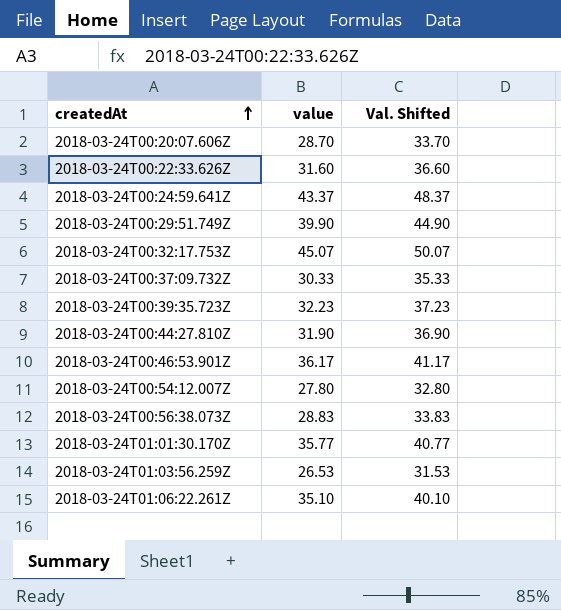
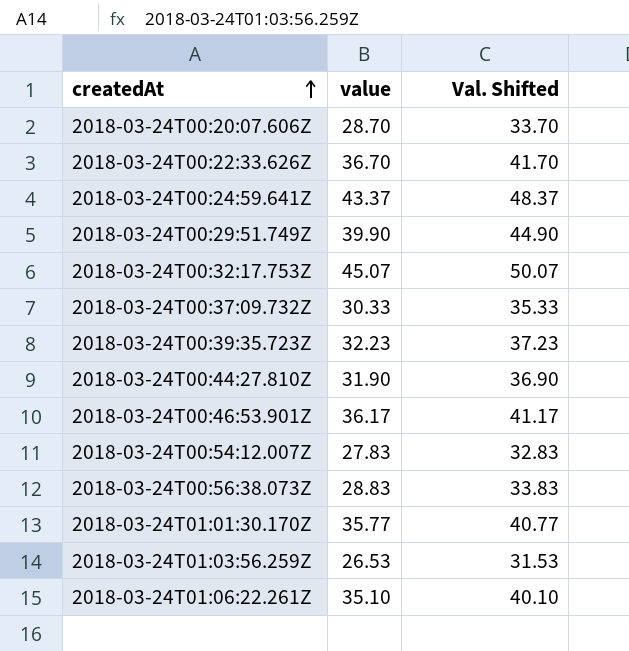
2018-03-24T00:22:33.626Z | value: 31.60 -> 36.70
2018-03-24T00:22:33.626Z | Val. Shifted: 36.60 -> 41.70
2018-03-24T00:54:12.007Z | value: 27.80 -> 27.83
2018-03-24T00:54:12.007Z | Val. Shifted: 32.80 -> 32.83

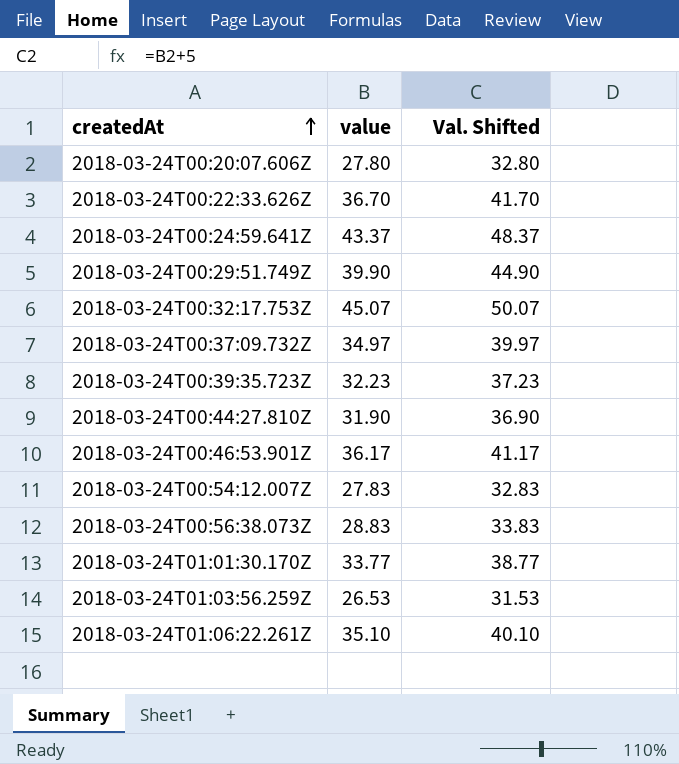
2018-03-24T00:20:07.606Z | value: 28.70 -> 27.80
2018-03-24T00:20:07.606Z | Val. Shifted: 33.70 -> 32.80
2018-03-24T00:37:09.732Z | value: 30.33 -> 34.97
2018-03-24T00:37:09.732Z | Val. Shifted: 35.33 -> 39.97
2018-03-24T01:01:30.170Z | value: 35.77 -> 33.77
2018-03-24T01:01:30.170Z | Val. Shifted: 40.77 -> 38.77

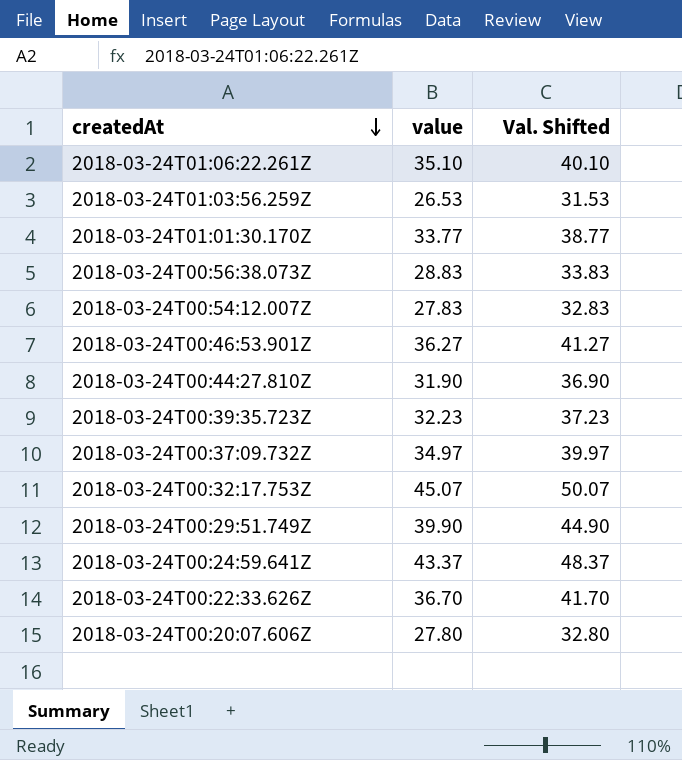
row order: createdAt ascending -> createdAt descending
2018-03-24T00:46:53.901Z | value: 36.17 -> 36.27
2018-03-24T00:46:53.901Z | Val. Shifted: 41.17 -> 41.27

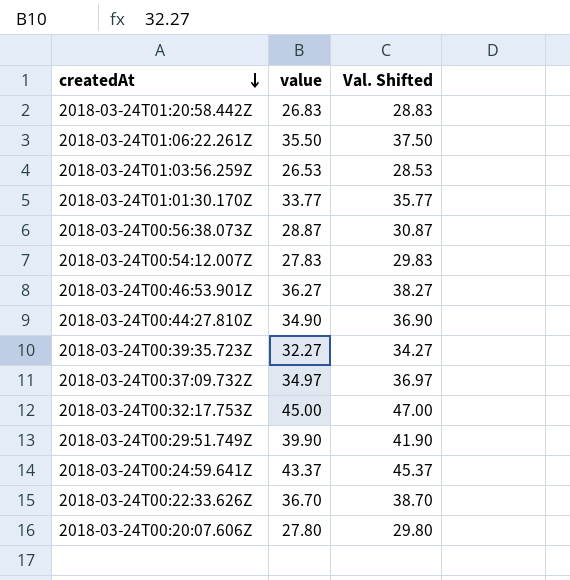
column Val. Shifted | formula: [value] + 5 -> [value] + 2
row 2018-03-24T01:20:58.442Z: none -> 26.83 | 28.83
2018-03-24T01:06:22.261Z | value: 35.10 -> 35.50
2018-03-24T00:56:38.073Z | value: 28.83 -> 28.87
2018-03-24T00:44:27.810Z | value: 31.90 -> 34.90
2018-03-24T00:39:35.723Z | value: 32.23 -> 32.27
2018-03-24T00:32:17.753Z | value: 45.07 -> 45.00

